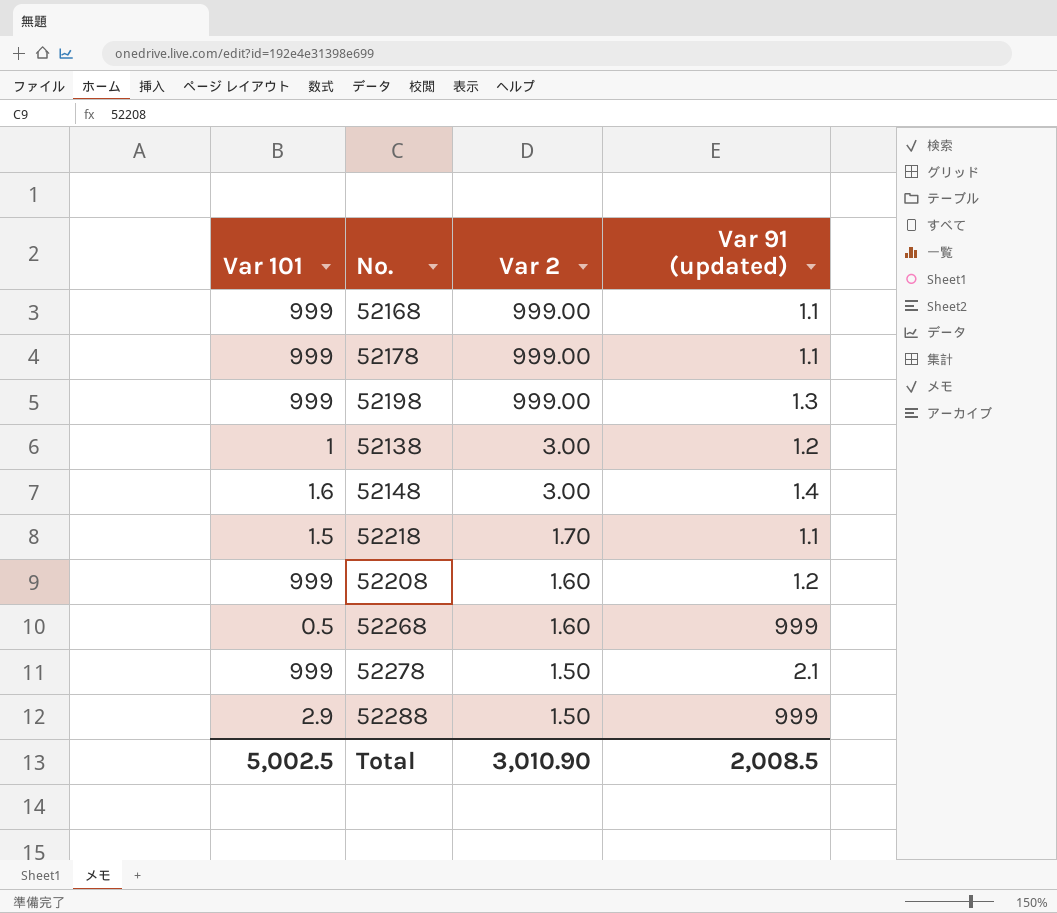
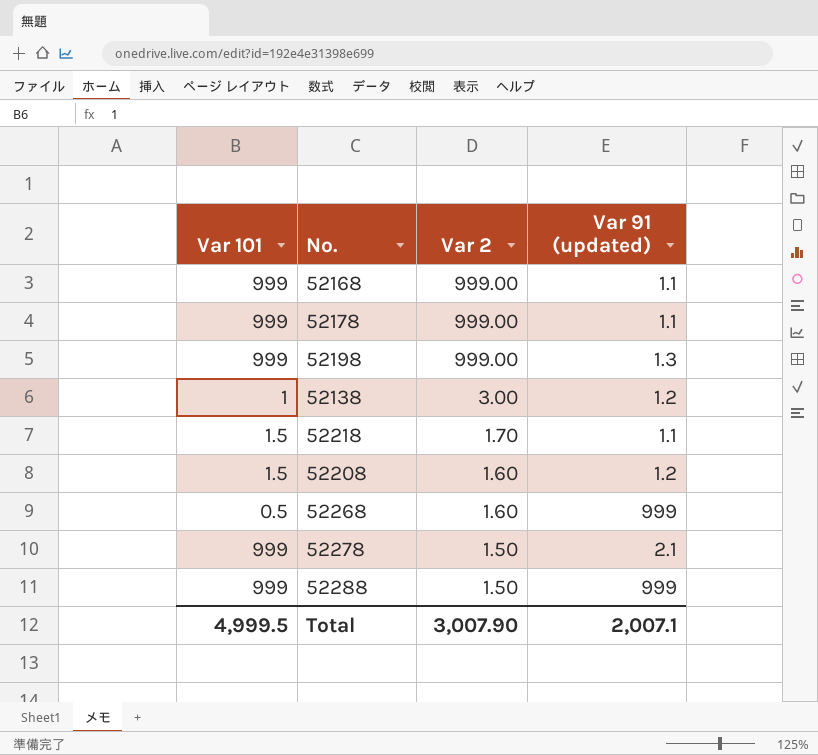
row 52148: 1.6 | 3.00 | 1.4 -> none
52208 | Var 101: 999 -> 1.5
52288 | Var 101: 2.9 -> 999
Total | Var 101: 5,002.5 -> 4,999.5
Total | Var 2: 3,010.90 -> 3,007.90
Total | Var 91 (updated): 2,008.5 -> 2,007.1

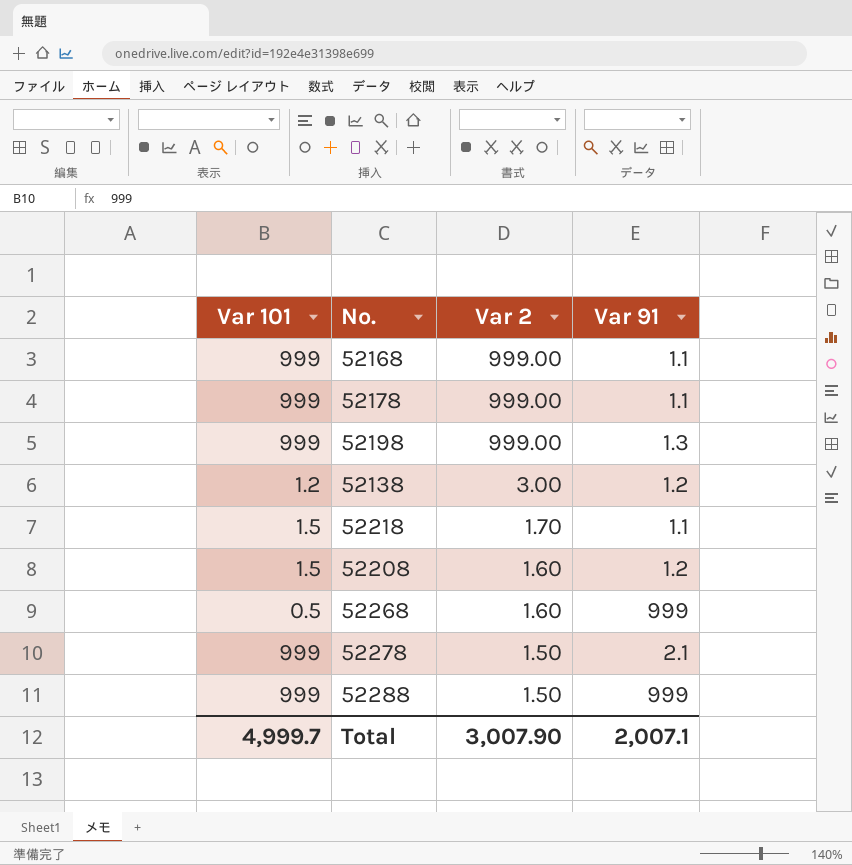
column name: Var 91 (updated) -> Var 91
52138 | Var 101: 1 -> 1.2
Total | Var 101: 4,999.5 -> 4,999.7

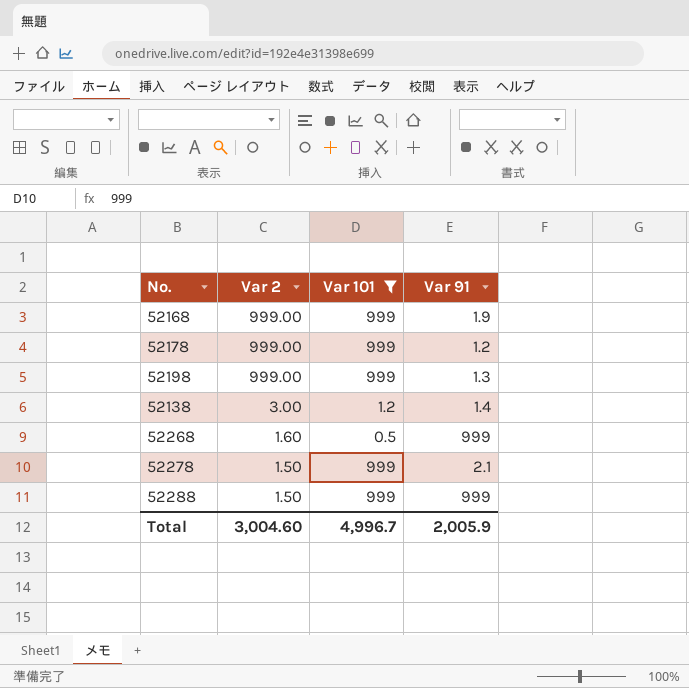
filter: none -> Var 101 != 1.5
column Var 101 | position: 1 -> 3
52168 | Var 91: 1.1 -> 1.9
52178 | Var 91: 1.1 -> 1.2
52138 | Var 91: 1.2 -> 1.4
Total | Var 2: 3,007.90 -> 3,004.60
Total | Var 101: 4,999.7 -> 4,996.7
Total | Var 91: 2,007.1 -> 2,005.9

